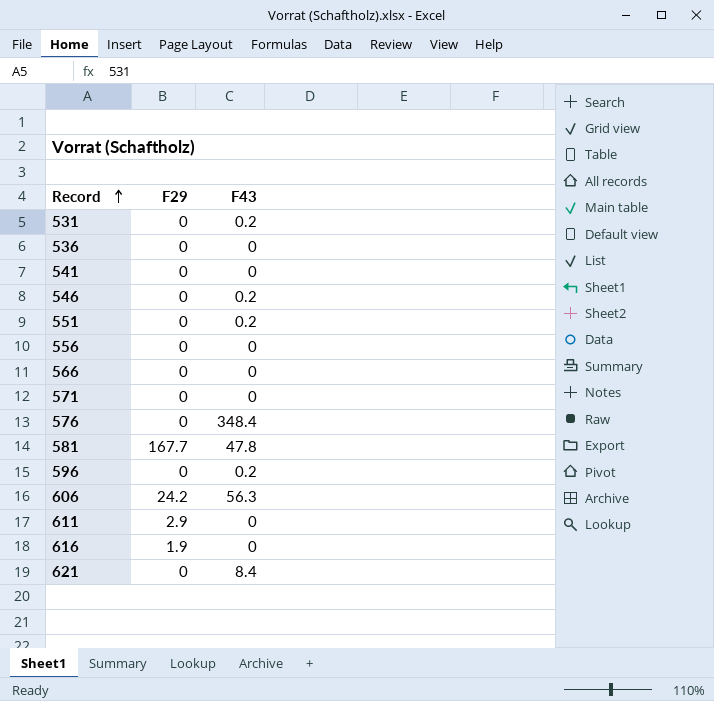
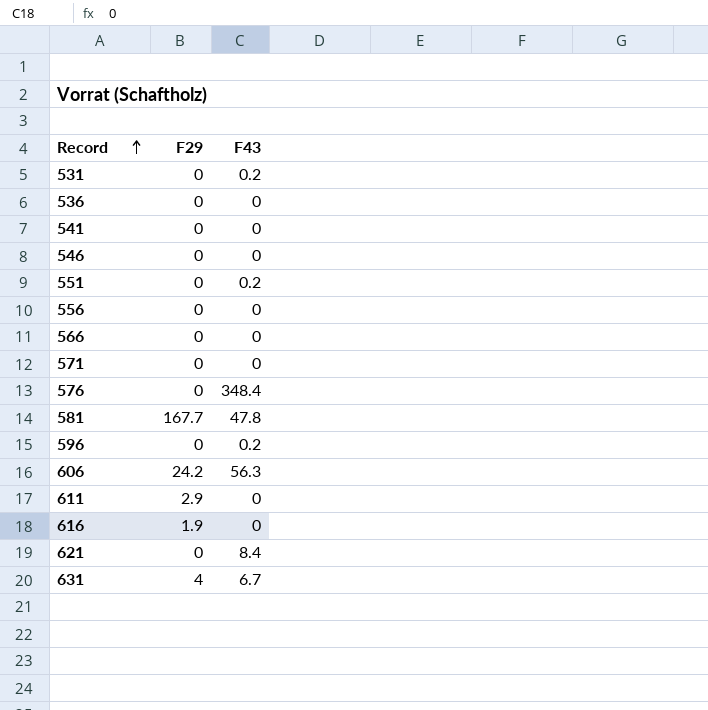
546 | F43: 0.2 -> 0
row 631: none -> 4 | 6.7

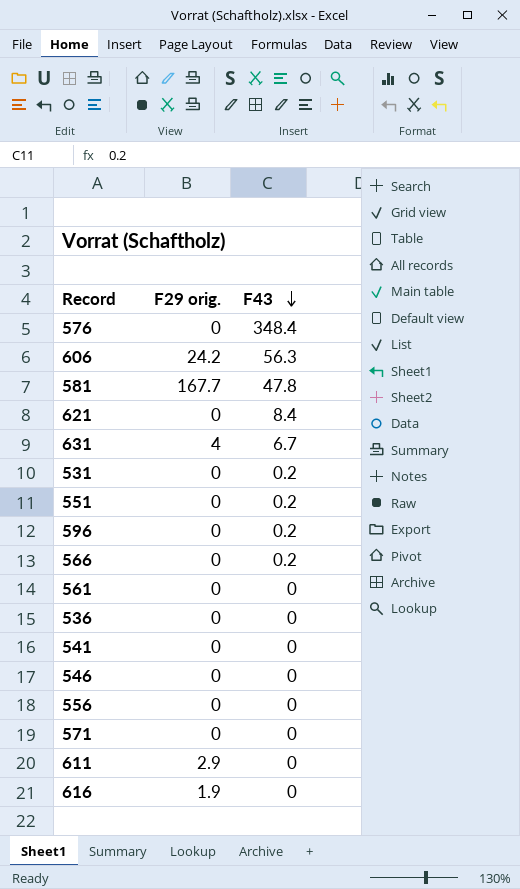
row order: Record ascending -> F43 descending
column name: F29 -> F29 orig.
566 | F43: 0 -> 0.2
row 561: none -> 0 | 0

